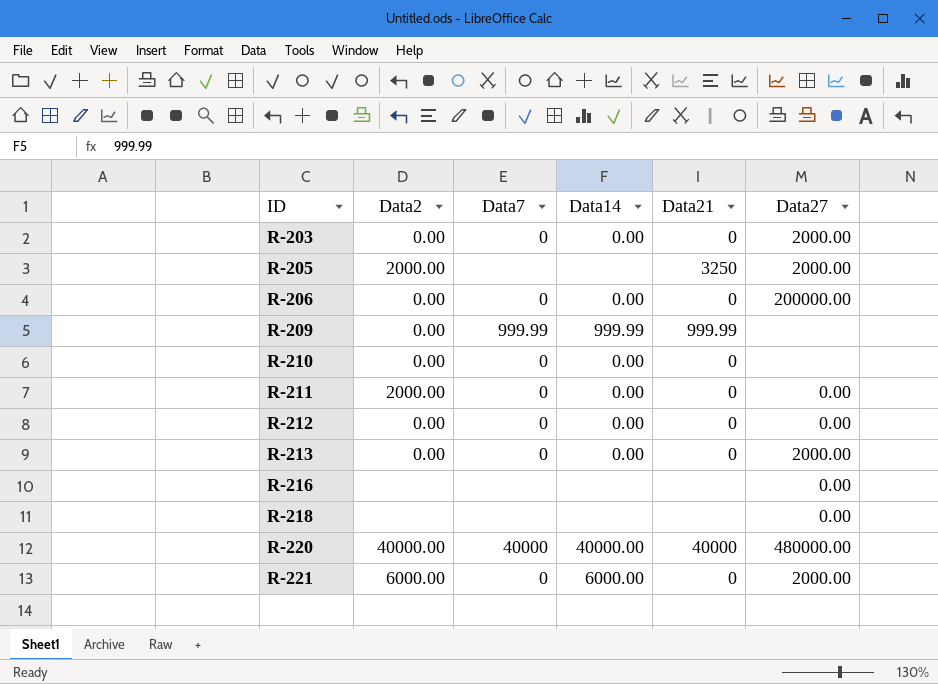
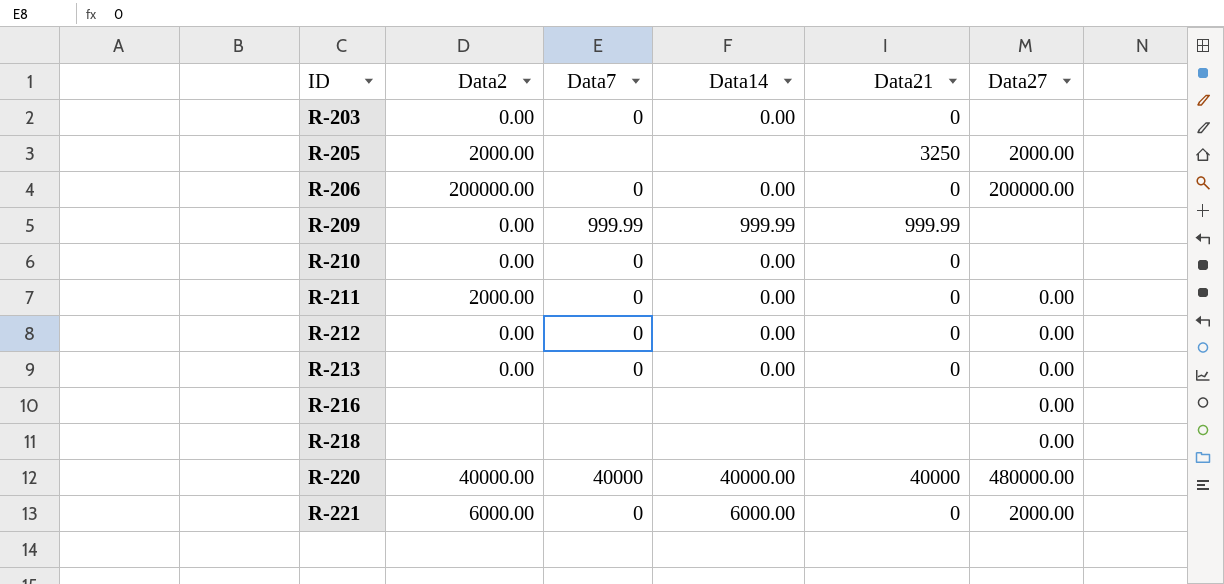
R-203 | Data27: 2000.00 -> none
R-206 | Data2: 0.00 -> 200000.00
R-213 | Data27: 2000.00 -> 0.00

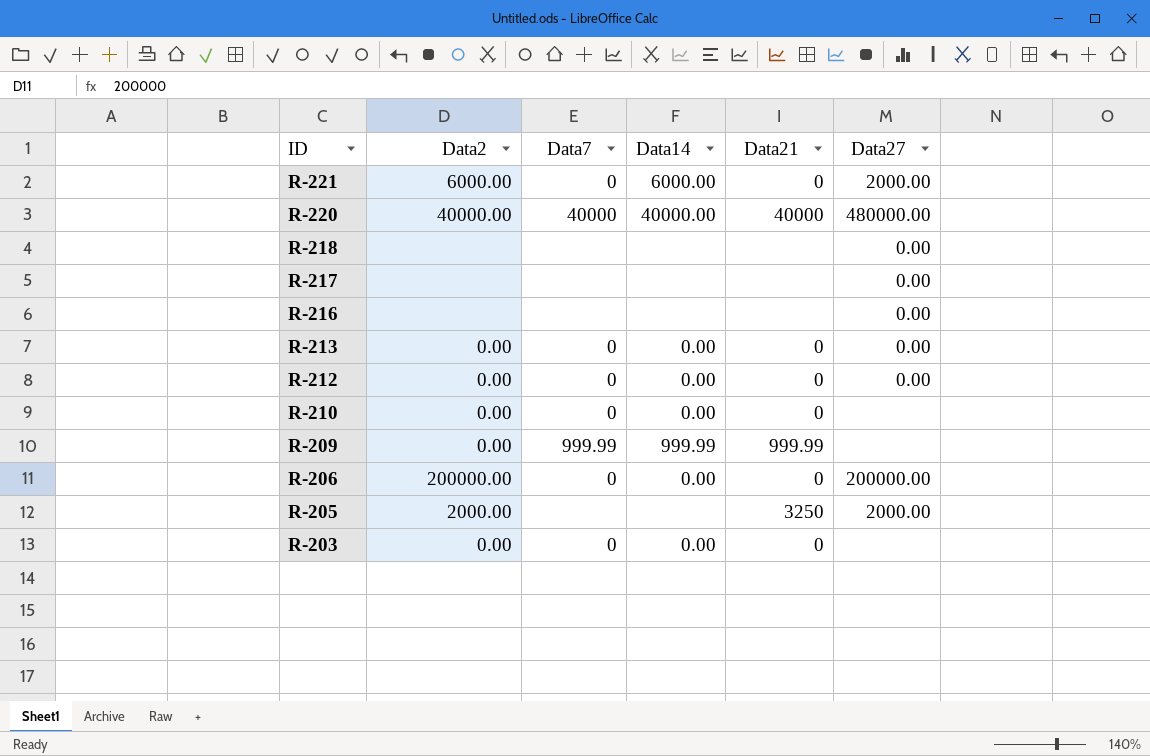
row order: ID ascending -> ID descending
row R-211: 2000.00 | 0 | 0.00 | 0 | 0.00 -> none
row R-217: none -> none | none | none | none | 0.00

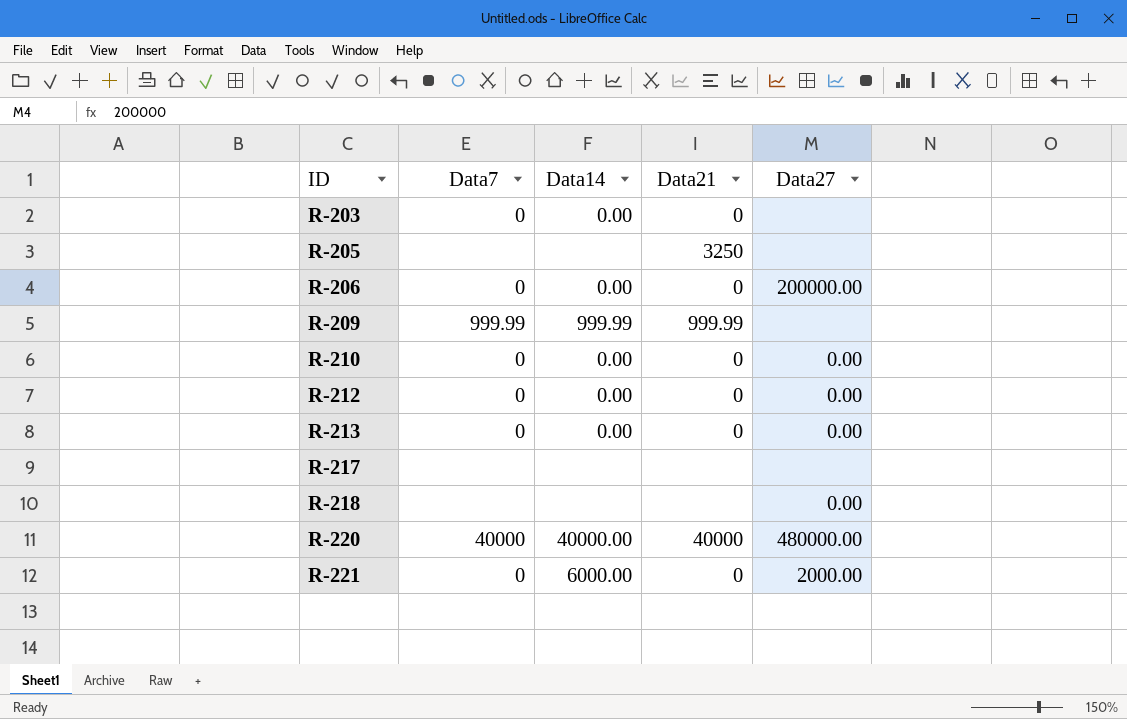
row order: ID descending -> ID ascending
column Data2 | position: 2 -> none
row R-216: none | none | none | none | 0.00 -> none
R-205 | Data27: 2000.00 -> none
R-210 | Data27: none -> 0.00
R-217 | Data27: 0.00 -> none

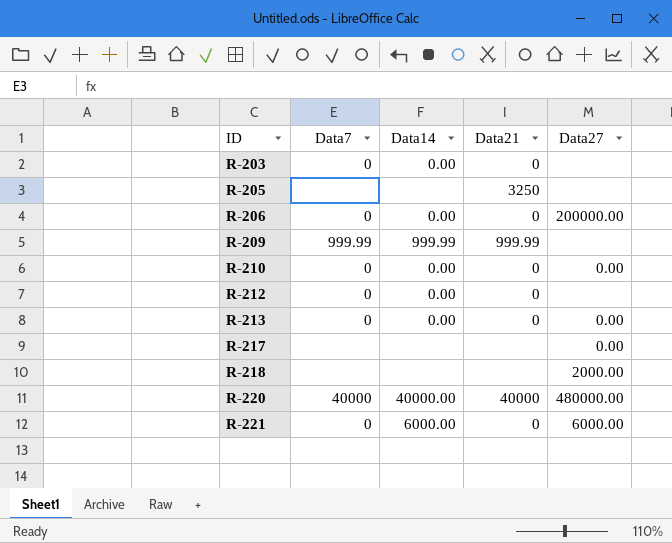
R-212 | Data27: 0.00 -> none
R-217 | Data27: none -> 0.00
R-218 | Data27: 0.00 -> 2000.00
R-221 | Data27: 2000.00 -> 6000.00

